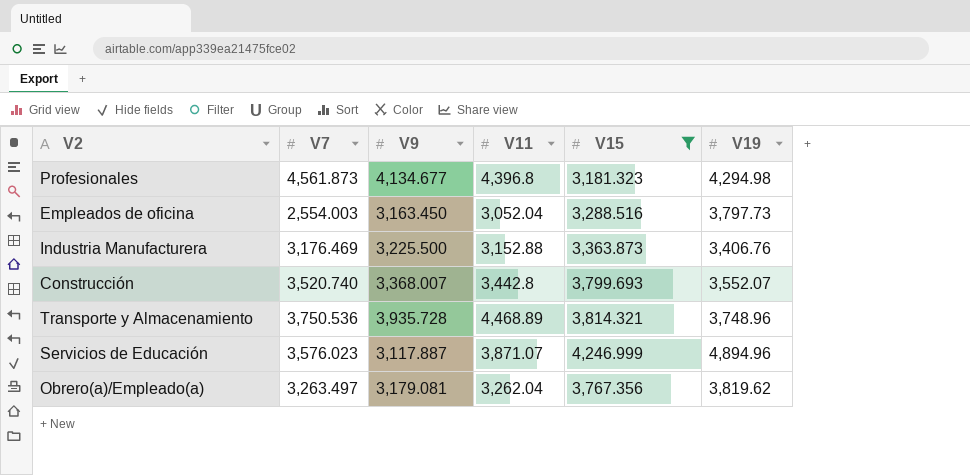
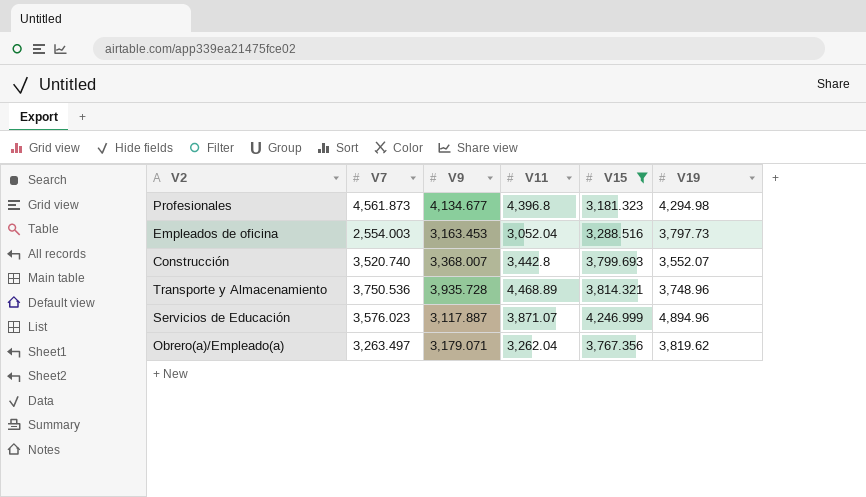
row Industria Manufacturera: 3,176.469 | 3,225.500 | 3,152.88 | 3,363.873 | 3,406.76 -> none
Empleados de oficina | V9: 3,163.450 -> 3,163.453
Obrero(a)/Empleado(a) | V9: 3,179.081 -> 3,179.071

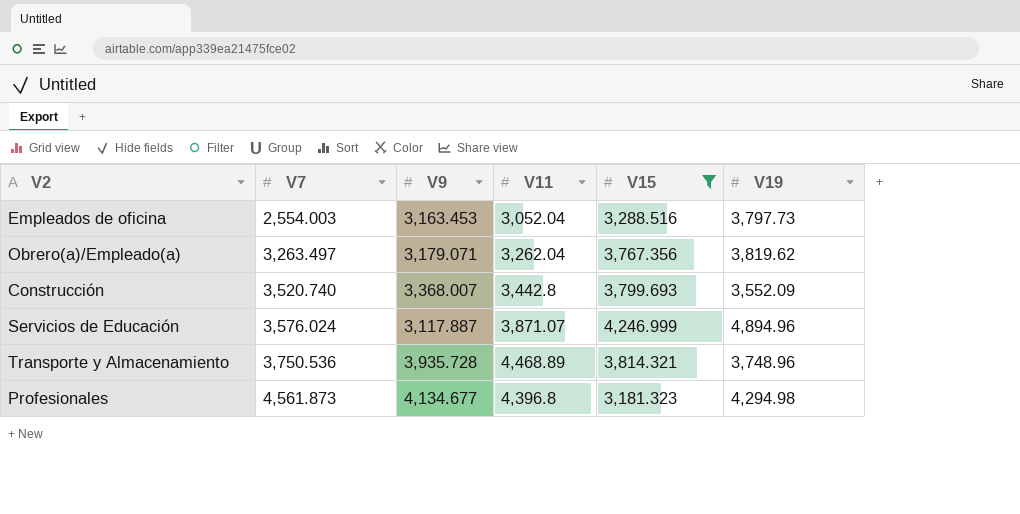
row order: none -> V7 ascending
Construcción | V19: 3,552.07 -> 3,552.09
Servicios de Educación | V7: 3,576.023 -> 3,576.024

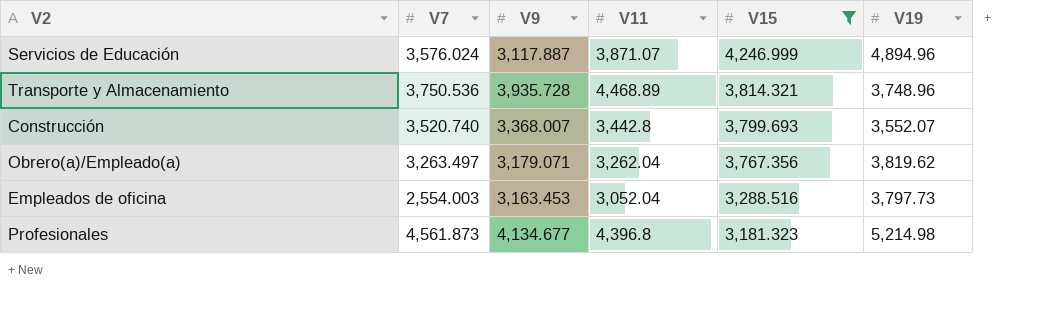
row order: V7 ascending -> V15 descending
Construcción | V19: 3,552.09 -> 3,552.07
Profesionales | V19: 4,294.98 -> 5,214.98

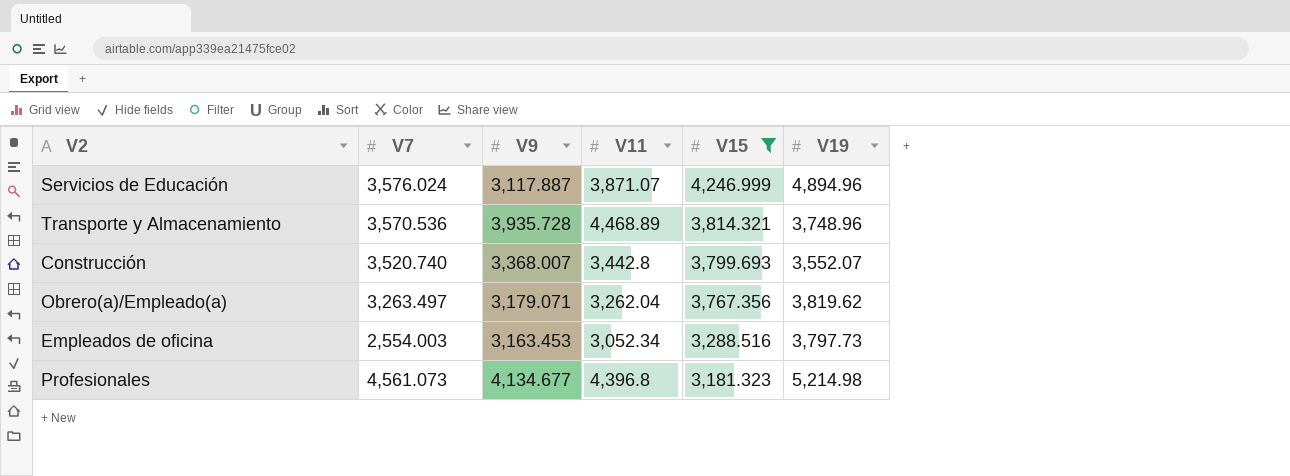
Transporte y Almacenamiento | V7: 3,750.536 -> 3,570.536
Empleados de oficina | V11: 3,052.04 -> 3,052.34
Profesionales | V7: 4,561.873 -> 4,561.073

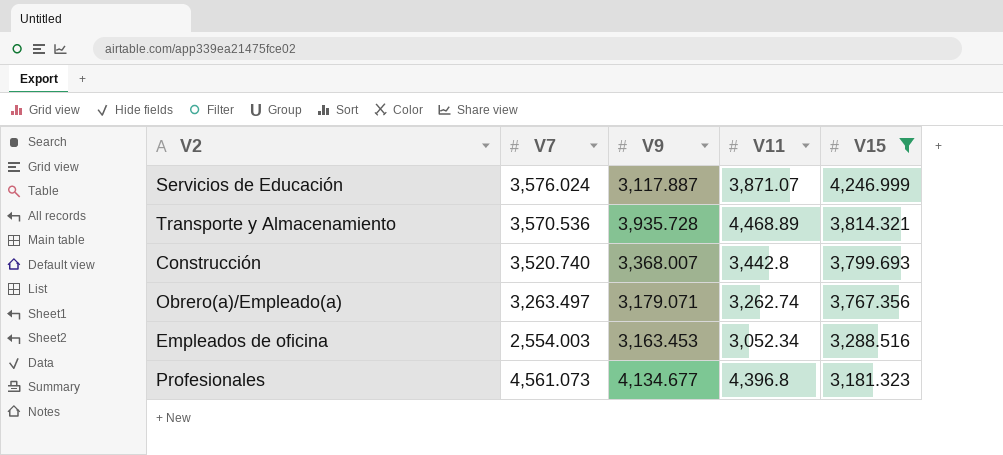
column V19 | position: 6 -> none
Obrero(a)/Empleado(a) | V11: 3,262.04 -> 3,262.74

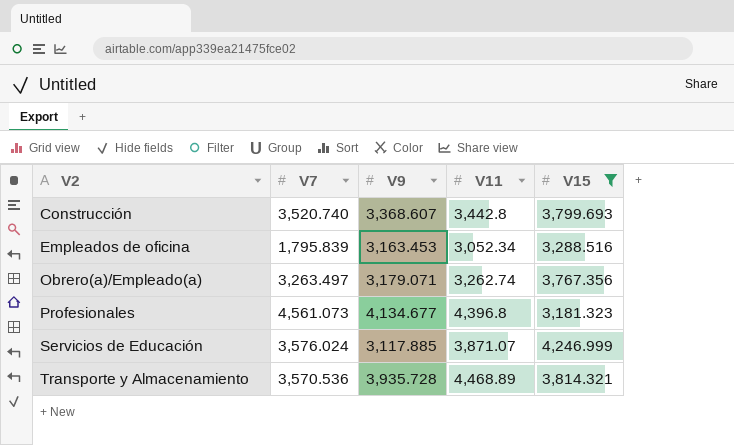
row order: V15 descending -> V2 ascending
Construcción | V9: 3,368.007 -> 3,368.607
Empleados de oficina | V7: 2,554.003 -> 1,795.839
Servicios de Educación | V9: 3,117.887 -> 3,117.885

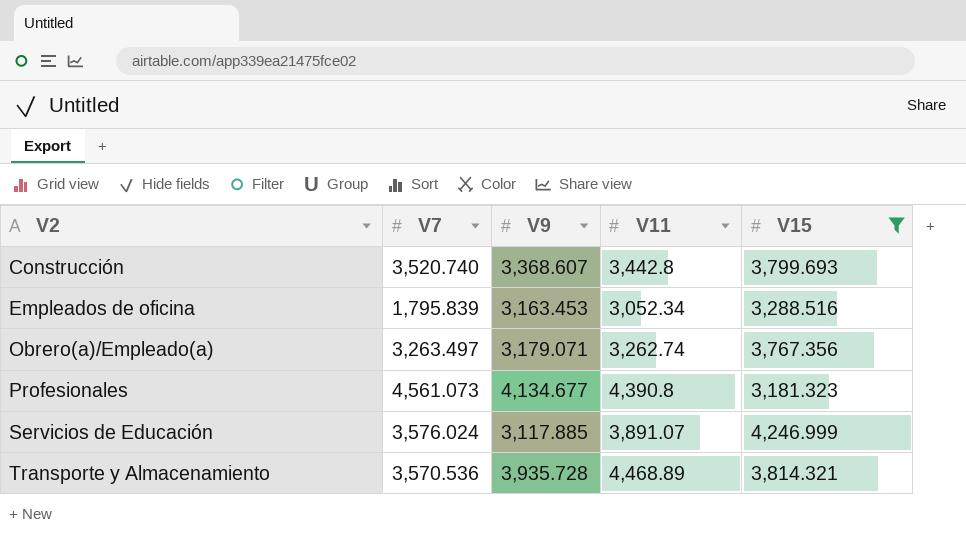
Profesionales | V11: 4,396.8 -> 4,390.8
Servicios de Educación | V11: 3,871.07 -> 3,891.07

